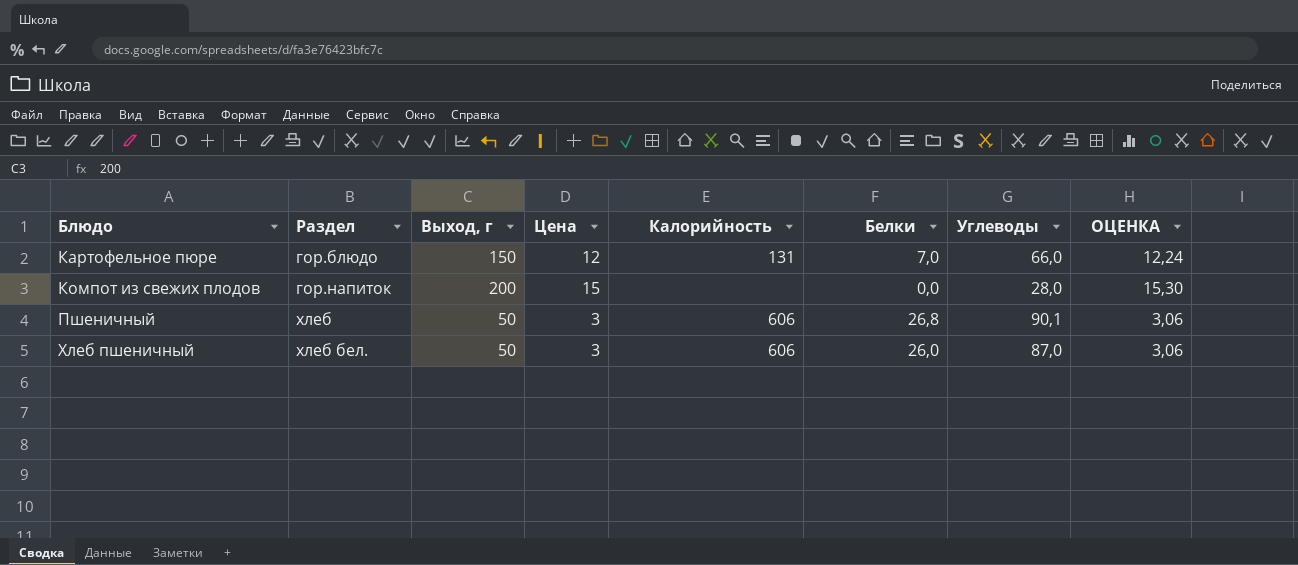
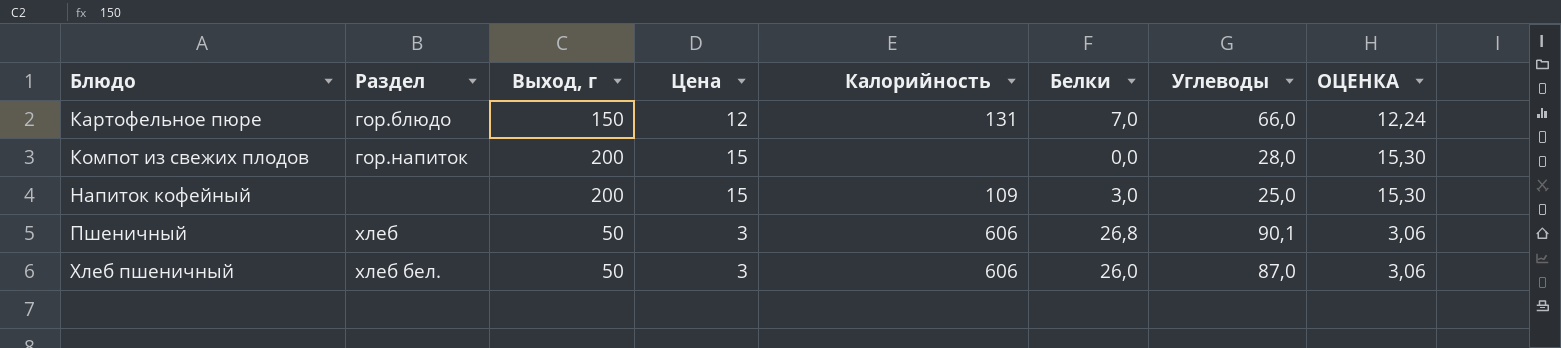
row Напиток кофейный: none -> none | 200 | 15 | 109 | 3,0 | 25,0 | 15,30

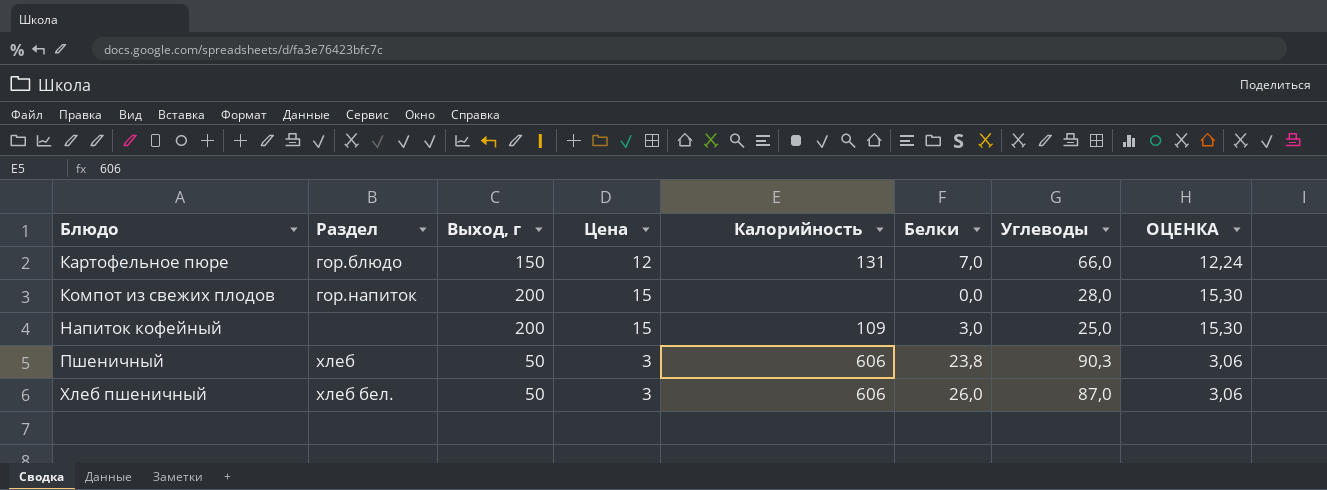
Пшеничный | Белки: 26,8 -> 23,8
Пшеничный | Углеводы: 90,1 -> 90,3

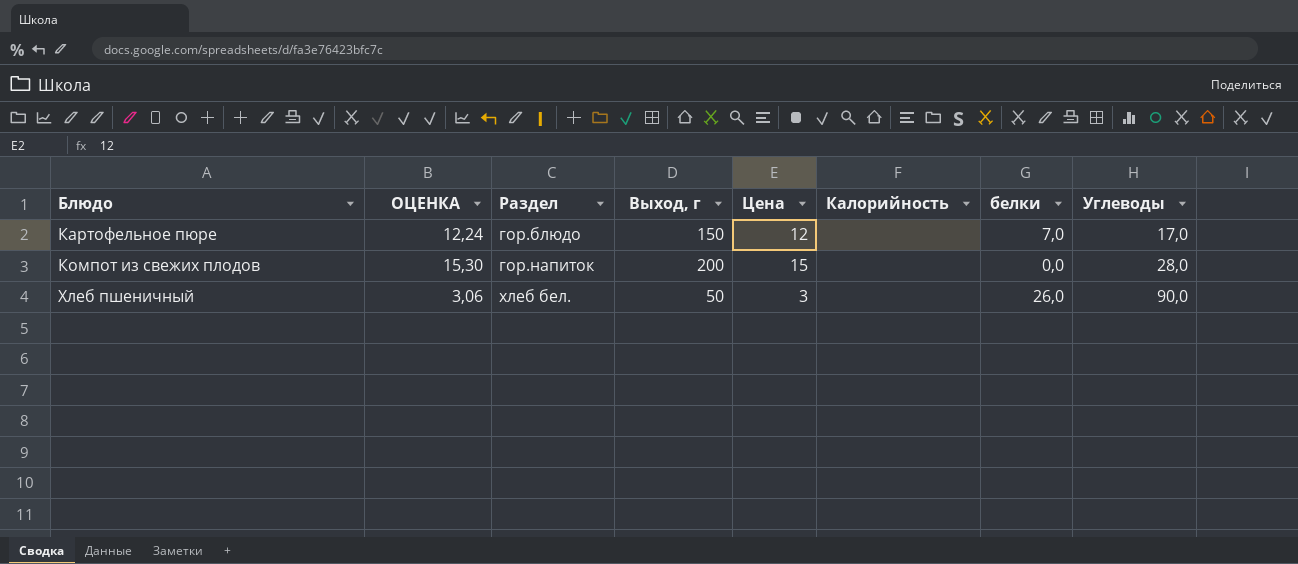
column ОЦЕНКА | position: 8 -> 2
column name: Белки -> белки
row Напиток кофейный: none | 200 | 15 | 109 | 3,0 | 25,0 | 15,30 -> none
row Пшеничный: хлеб | 50 | 3 | 606 | 23,8 | 90,3 | 3,06 -> none
Картофельное пюре | Калорийность: 131 -> none
Картофельное пюре | Углеводы: 66,0 -> 17,0
Хлеб пшеничный | Калорийность: 606 -> none
Хлеб пшеничный | Углеводы: 87,0 -> 90,0

